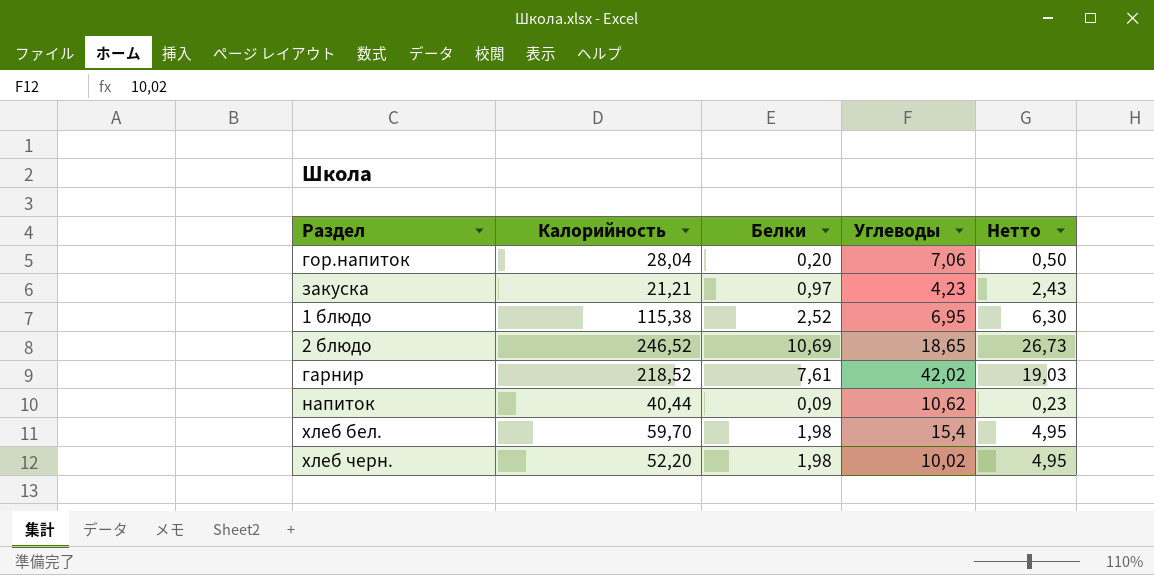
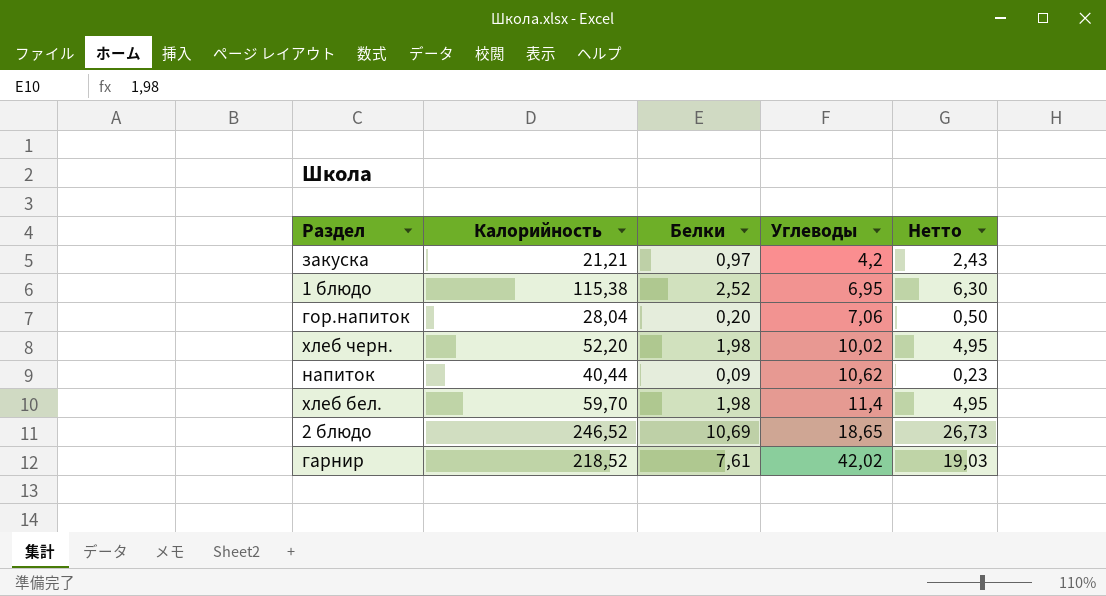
row order: none -> Углеводы ascending
закуска | Углеводы: 4,23 -> 4,2
хлеб бел. | Углеводы: 15,4 -> 11,4

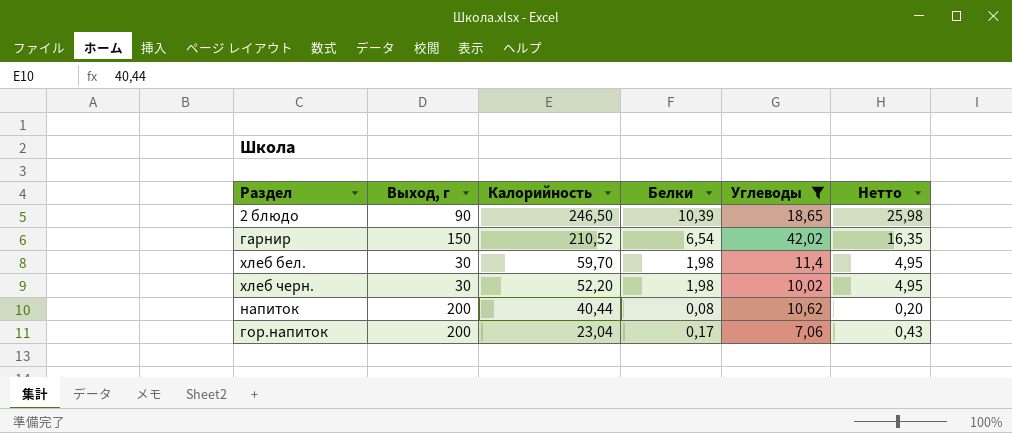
filter: none -> Углеводы >= 7,06
row order: Углеводы ascending -> Калорийность descending
column Выход, г | position: none -> 2
2 блюдо | Калорийность: 246,52 -> 246,50
2 блюдо | Белки: 10,69 -> 10,39
2 блюдо | Нетто: 26,73 -> 25,98
гарнир | Калорийность: 218,52 -> 210,52
гарнир | Белки: 7,61 -> 6,54
гарнир | Нетто: 19,03 -> 16,35
напиток | Белки: 0,09 -> 0,08
напиток | Нетто: 0,23 -> 0,20
гор.напиток | Калорийность: 28,04 -> 23,04
гор.напиток | Белки: 0,20 -> 0,17
гор.напиток | Нетто: 0,50 -> 0,43

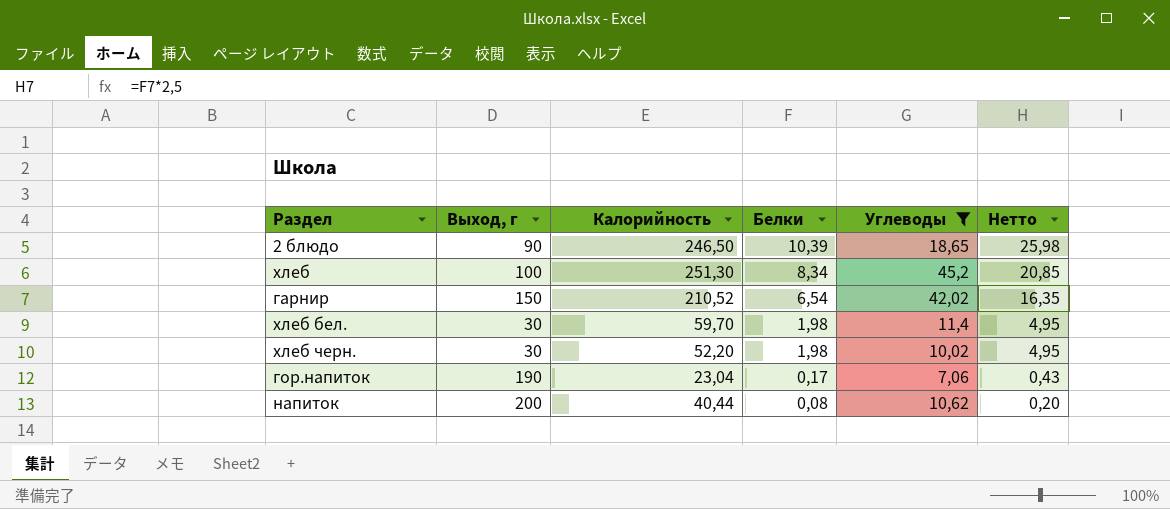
row order: Калорийность descending -> Белки descending
row хлеб: none -> 100 | 251,30 | 8,34 | 45,2 | 20,85
гор.напиток | Выход, г: 200 -> 190

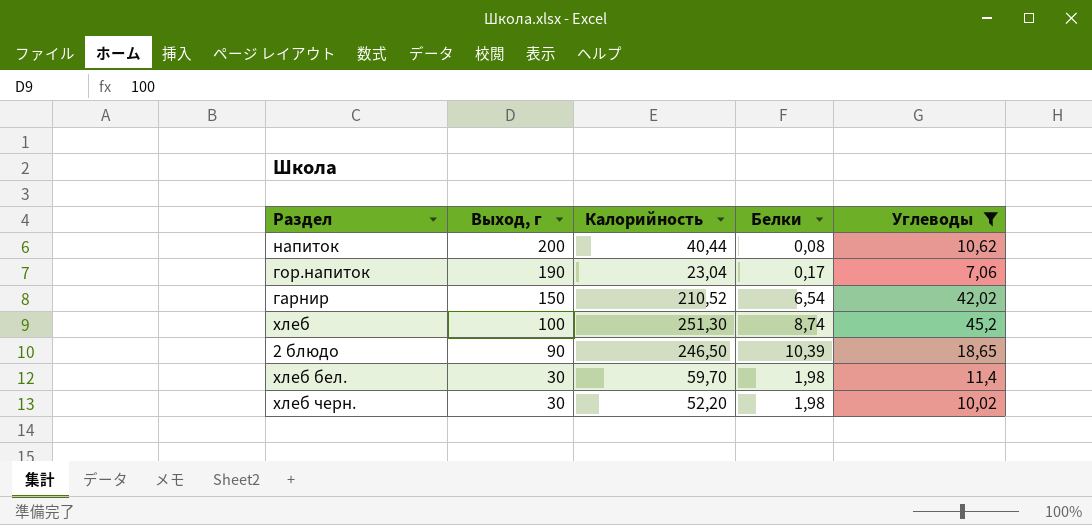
row order: Белки descending -> Выход, г descending
column Нетто | formula: [Белки] * 2,5 -> none
хлеб | Белки: 8,34 -> 8,74

